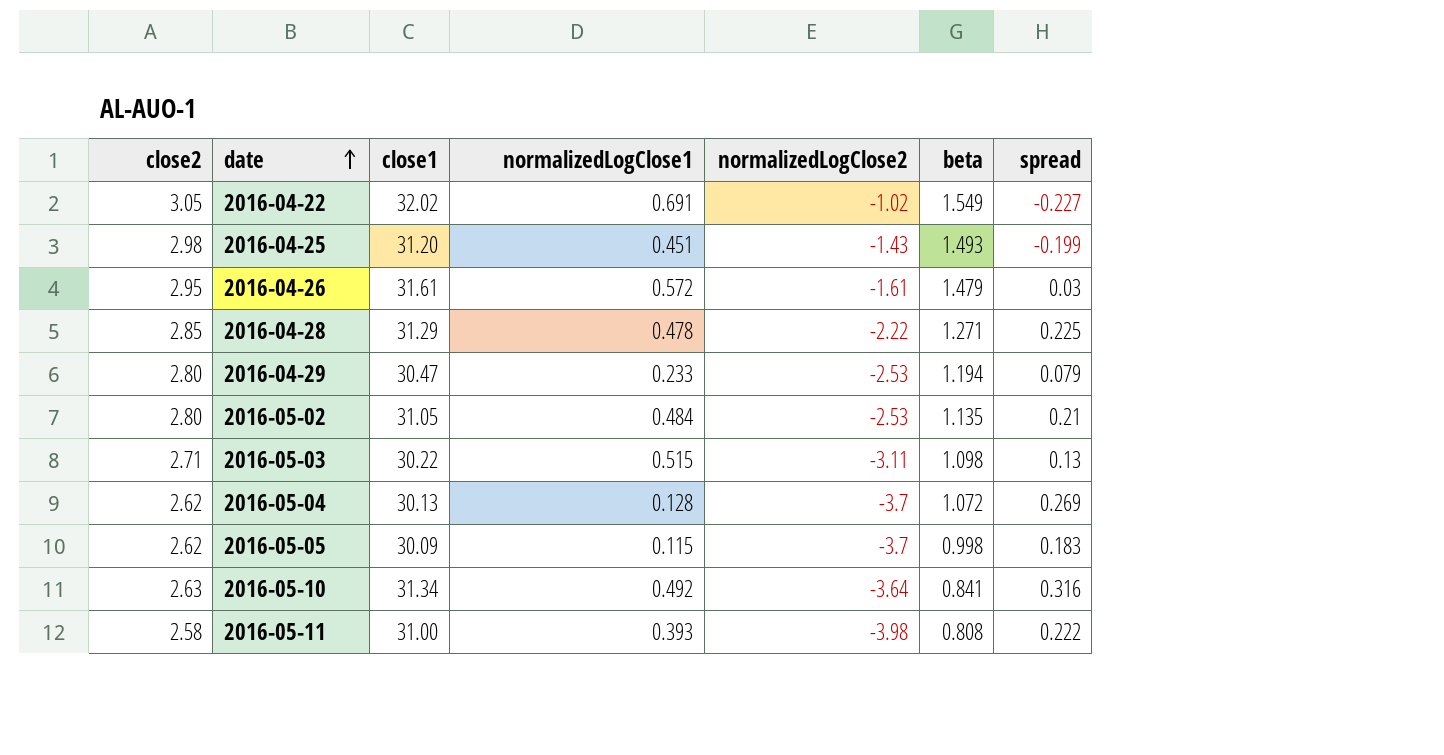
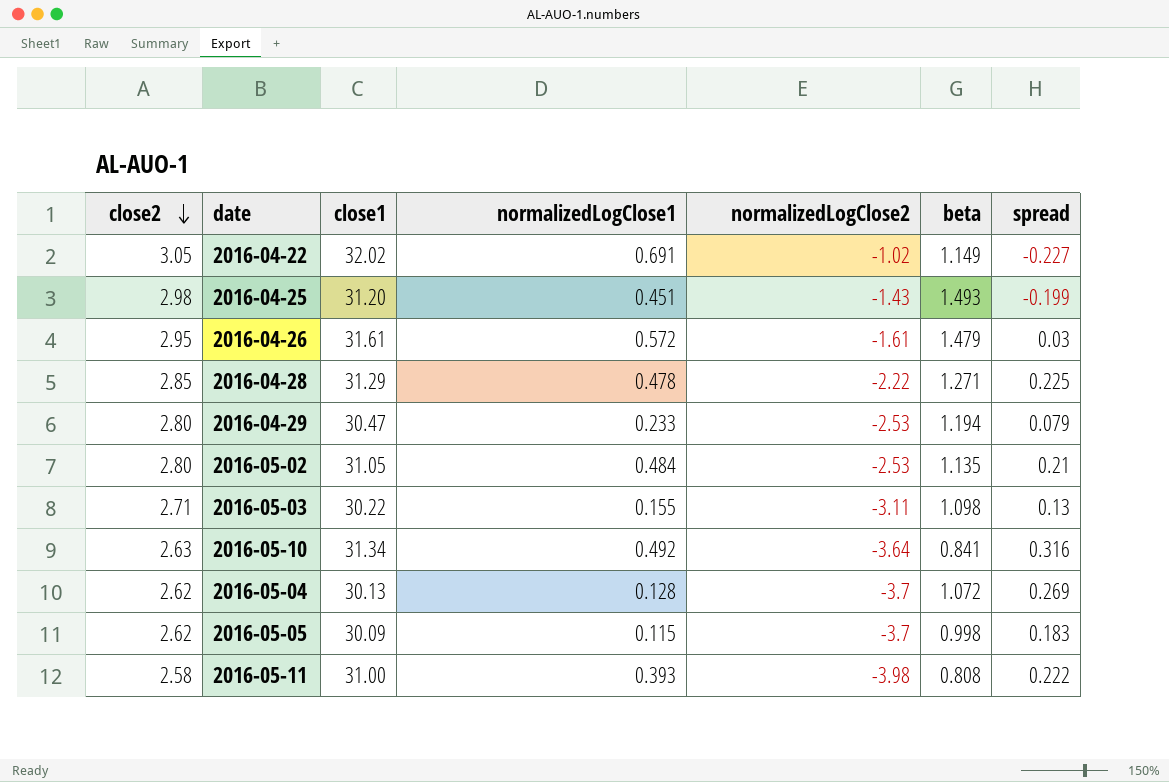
row order: date ascending -> close2 descending
2016-04-22 | beta: 1.549 -> 1.149
2016-05-03 | normalizedLogClose1: 0.515 -> 0.155

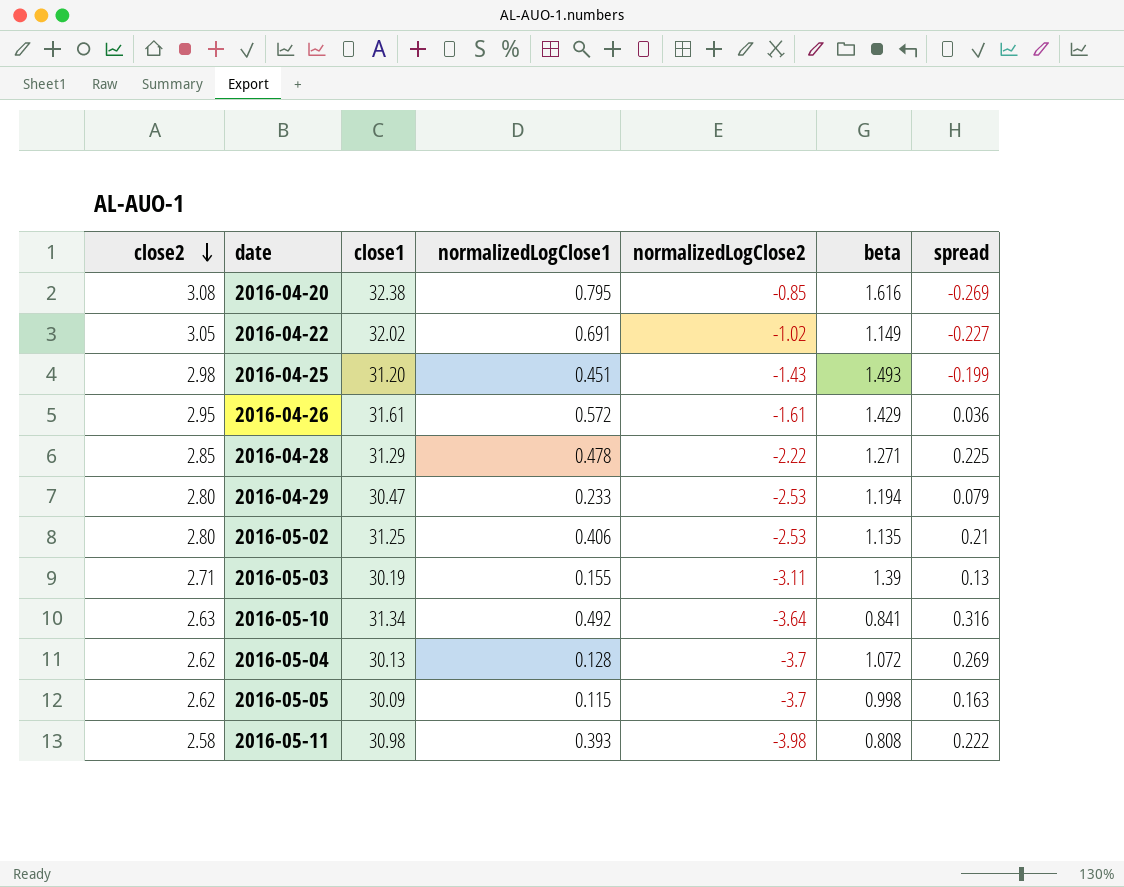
row 2016-04-20: none -> 3.08 | 32.38 | 0.795 | -0.85 | 1.616 | -0.269
2016-04-26 | beta: 1.479 -> 1.429
2016-04-26 | spread: 0.03 -> 0.036
2016-05-02 | close1: 31.05 -> 31.25
2016-05-02 | normalizedLogClose1: 0.484 -> 0.406
2016-05-03 | close1: 30.22 -> 30.19
2016-05-03 | beta: 1.098 -> 1.39
2016-05-05 | spread: 0.183 -> 0.163
2016-05-11 | close1: 31.00 -> 30.98

